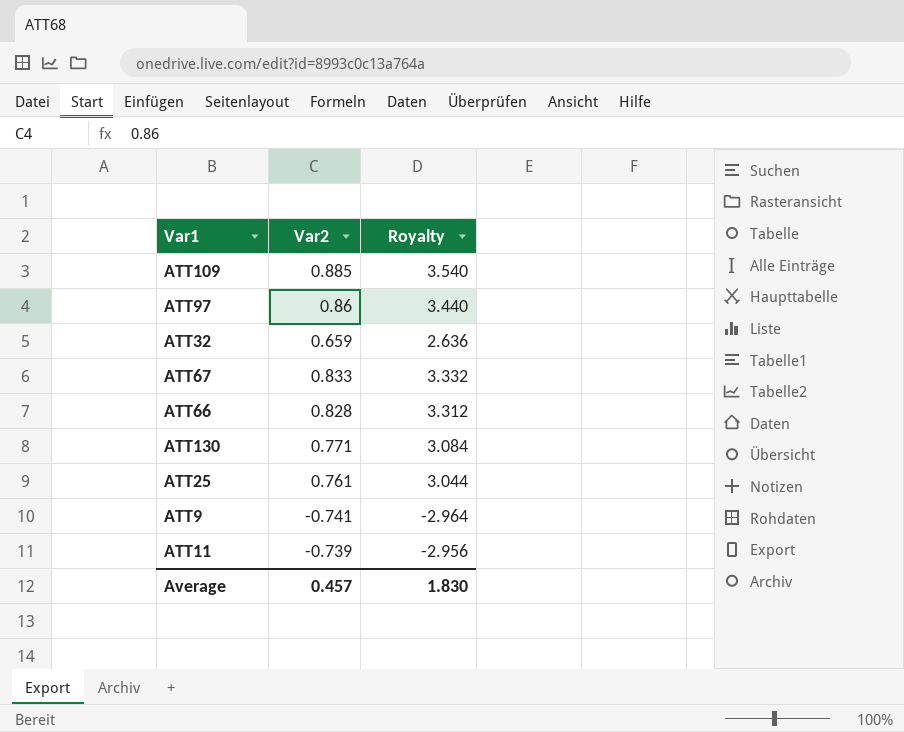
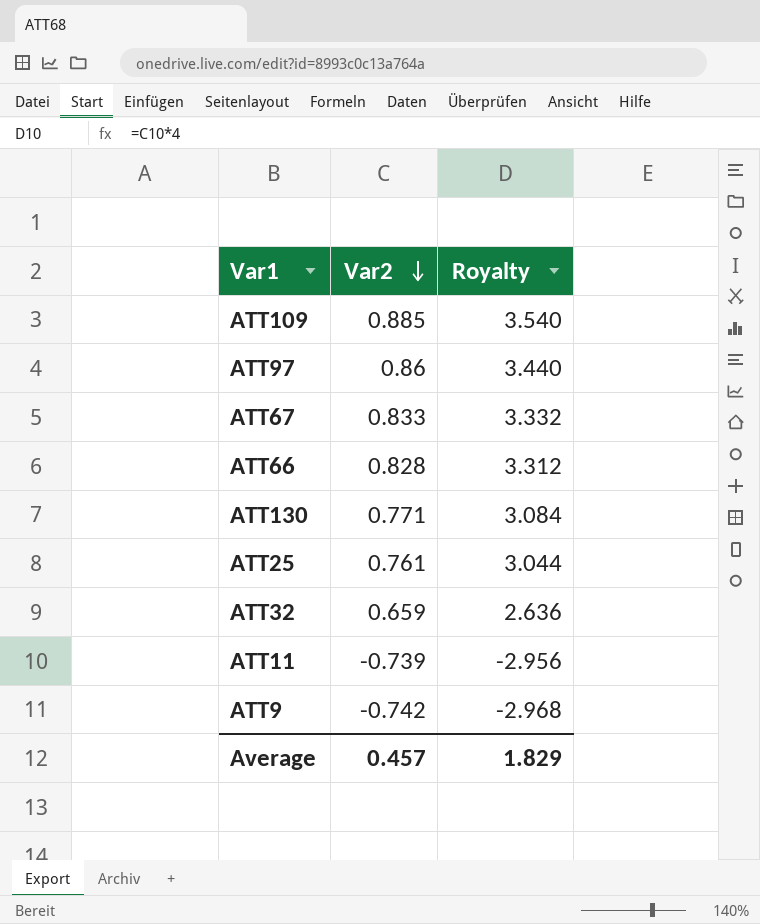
row order: none -> Var2 descending
ATT9 | Var2: -0.741 -> -0.742
ATT9 | Royalty: -2.964 -> -2.968
Average | Royalty: 1.830 -> 1.829

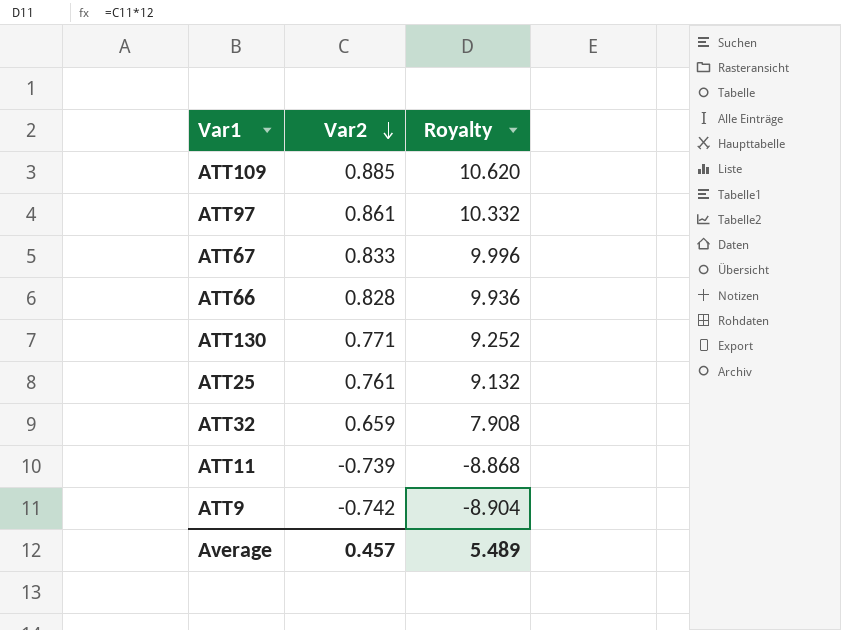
column Royalty | formula: [Var2] * 4 -> [Var2] * 12
ATT97 | Var2: 0.86 -> 0.861
Average | Royalty: 1.829 -> 5.489

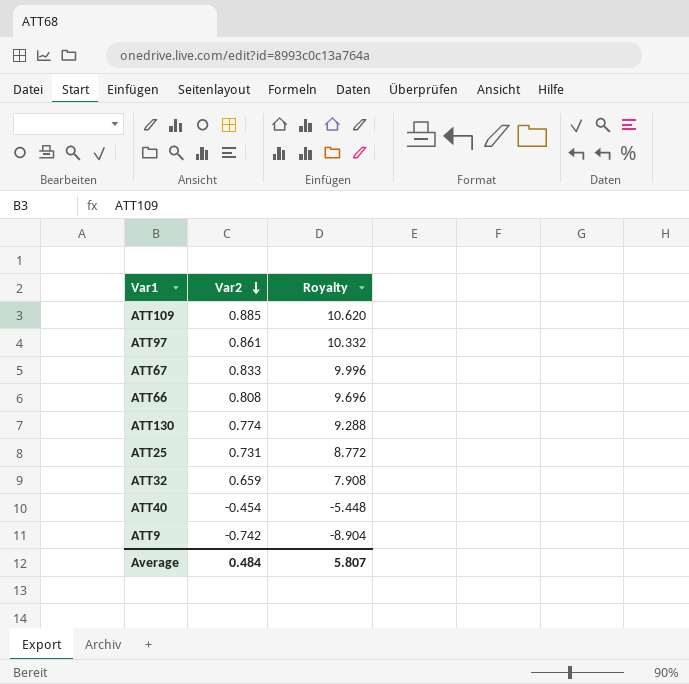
row ATT11: -0.739 | -8.868 -> none
ATT66 | Var2: 0.828 -> 0.808
ATT66 | Royalty: 9.936 -> 9.696
ATT130 | Var2: 0.771 -> 0.774
ATT130 | Royalty: 9.252 -> 9.288
ATT25 | Var2: 0.761 -> 0.731
ATT25 | Royalty: 9.132 -> 8.772
row ATT40: none -> -0.454 | -5.448
Average | Var2: 0.457 -> 0.484
Average | Royalty: 5.489 -> 5.807

